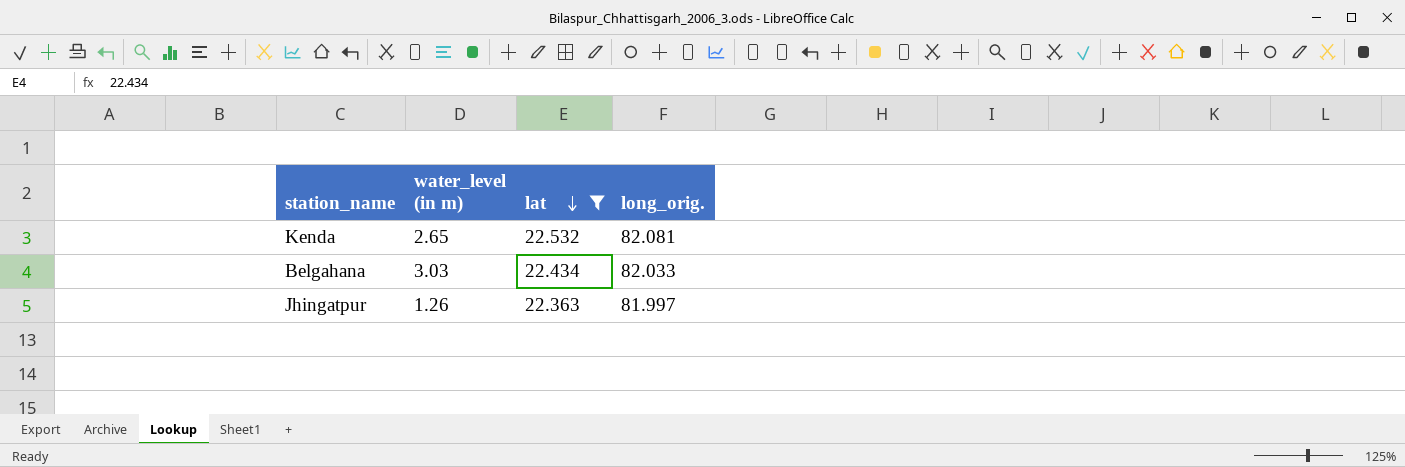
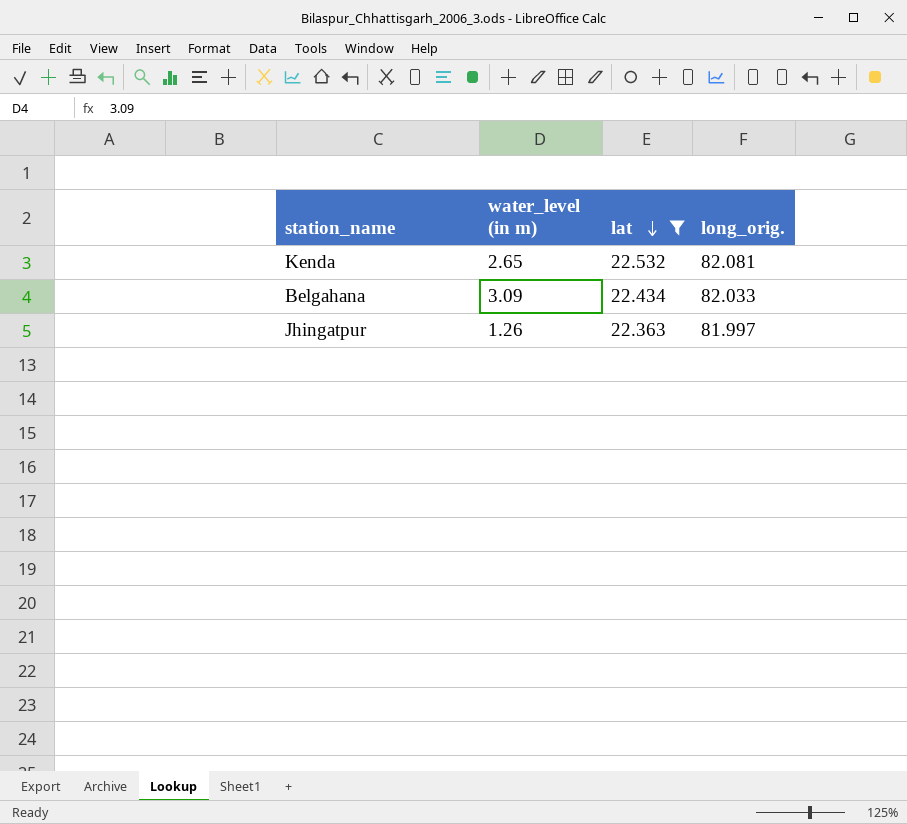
Belgahana | water_level (in m): 3.03 -> 3.09

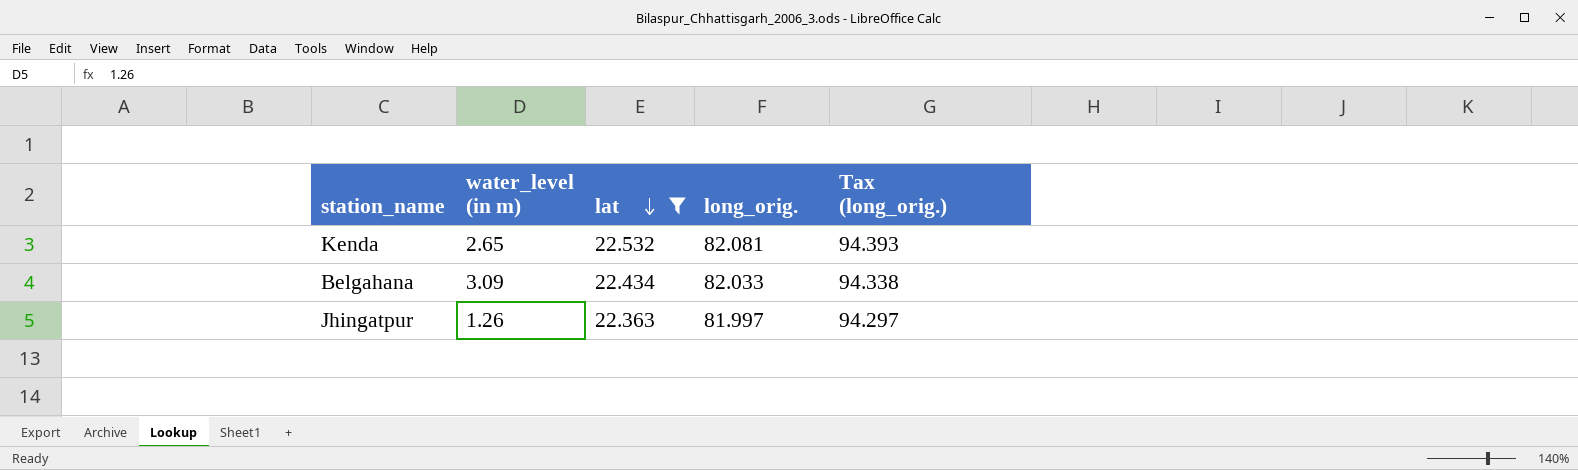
column Tax (long_orig.) | formula: none -> [long_orig.] * 1.15

